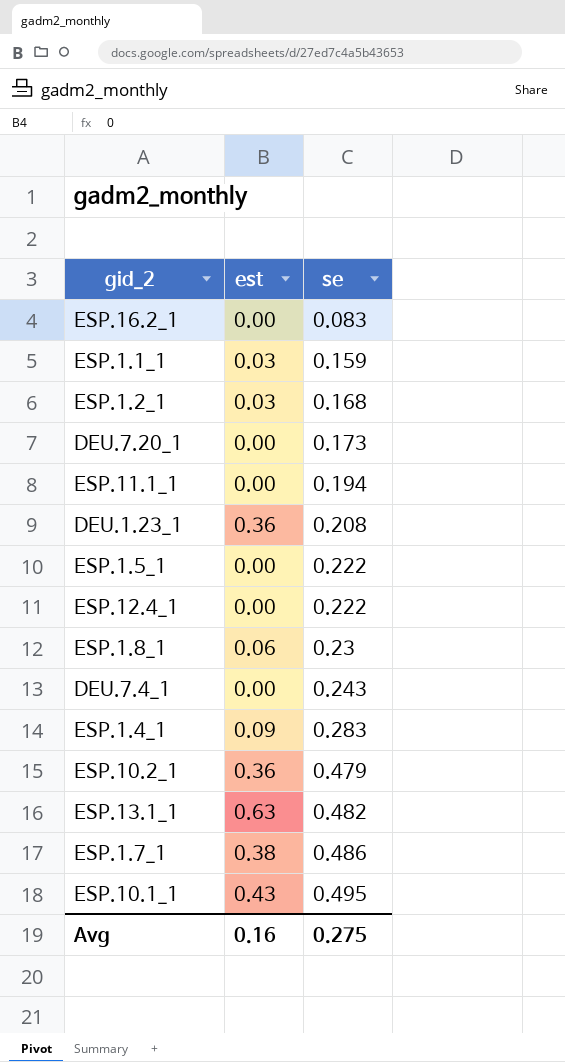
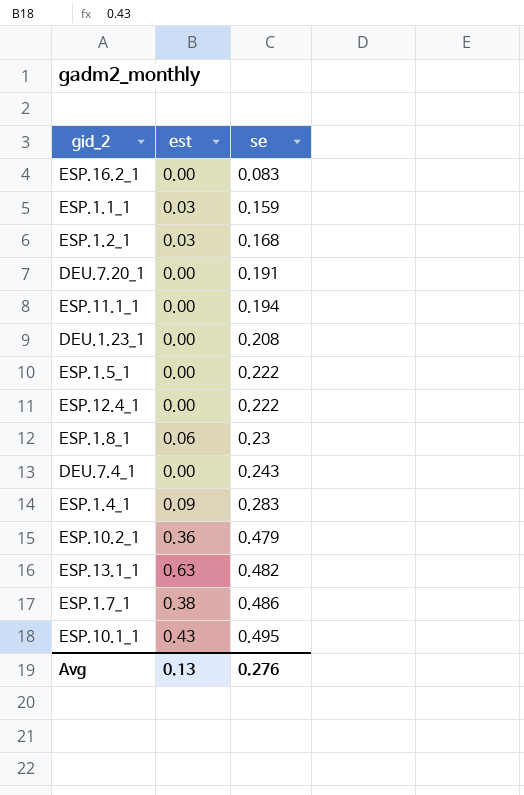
DEU.7.20_1 | se: 0.173 -> 0.191
DEU.1.23_1 | est: 0.36 -> 0.00
Avg | est: 0.16 -> 0.13
Avg | se: 0.275 -> 0.276

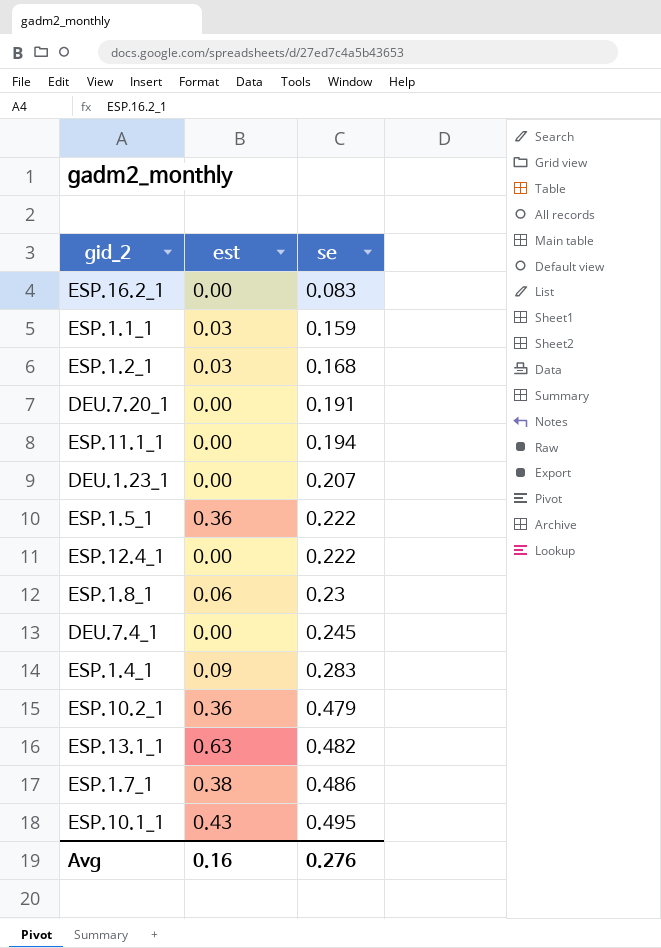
DEU.1.23_1 | se: 0.208 -> 0.207
ESP.1.5_1 | est: 0.00 -> 0.36
DEU.7.4_1 | se: 0.243 -> 0.245
Avg | est: 0.13 -> 0.16

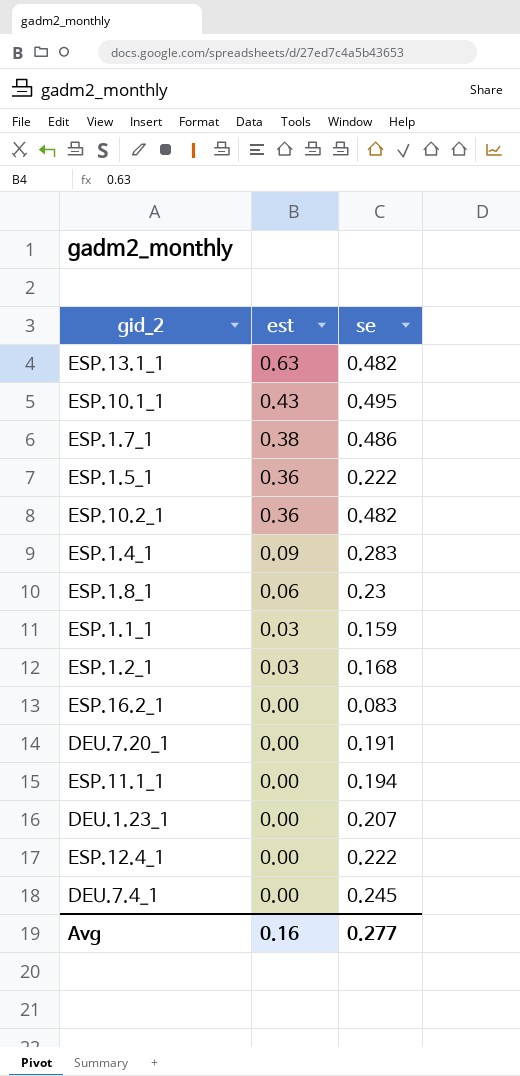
row order: se ascending -> est descending
ESP.10.2_1 | se: 0.479 -> 0.482
Avg | se: 0.276 -> 0.277

